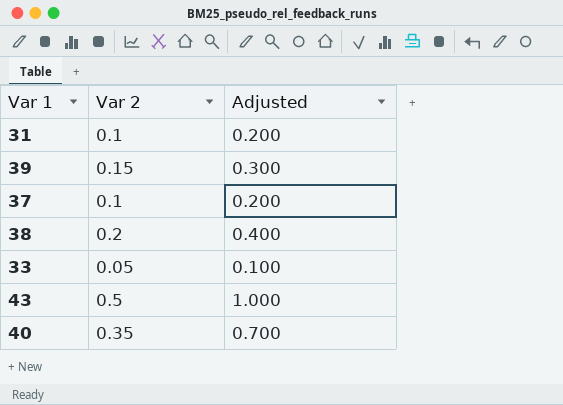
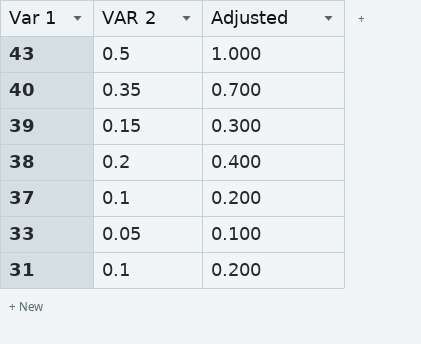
row order: none -> Var 1 descending
column name: Var 2 -> VAR 2

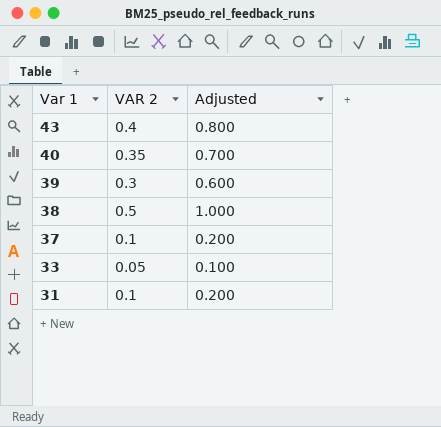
43 | VAR 2: 0.5 -> 0.4
43 | Adjusted: 1.000 -> 0.800
39 | VAR 2: 0.15 -> 0.3
39 | Adjusted: 0.300 -> 0.600
38 | VAR 2: 0.2 -> 0.5
38 | Adjusted: 0.400 -> 1.000

